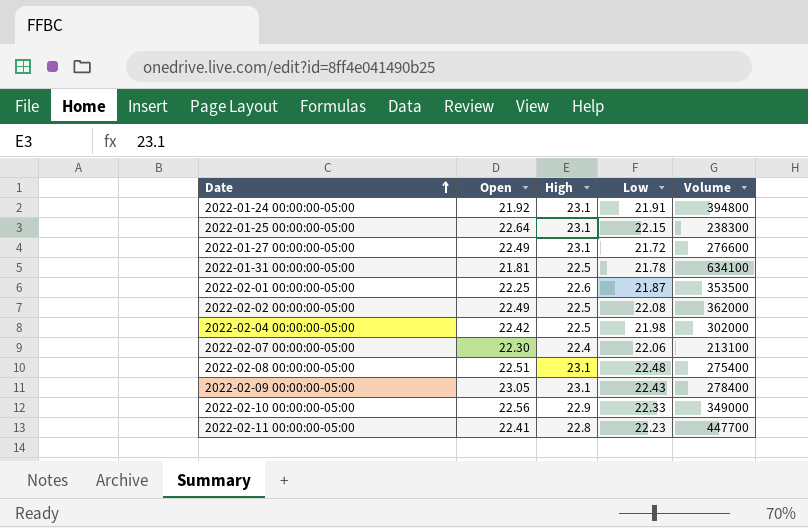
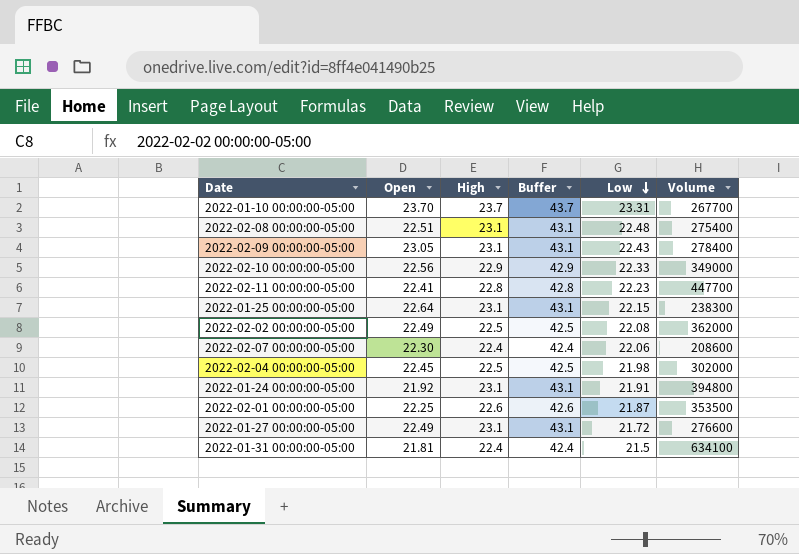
row order: Date ascending -> Low descending
column Buffer | formula: none -> [High] + 20
row 2022-01-10 00:00:00-05:00: none -> 23.70 | 23.7 | 43.7 | 23.31 | 267700
2022-02-07 00:00:00-05:00 | Volume: 213100 -> 208600
2022-02-04 00:00:00-05:00 | Open: 22.42 -> 22.45
2022-01-31 00:00:00-05:00 | High: 22.5 -> 22.4
2022-01-31 00:00:00-05:00 | Low: 21.78 -> 21.5

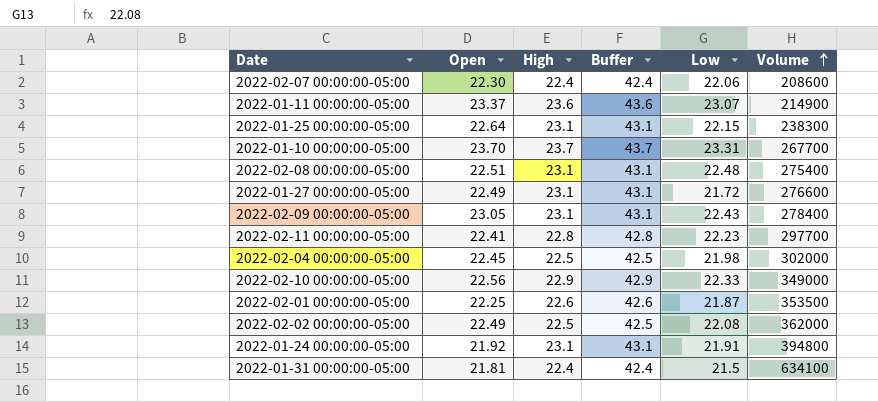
row order: Low descending -> Volume ascending
row 2022-01-11 00:00:00-05:00: none -> 23.37 | 23.6 | 43.6 | 23.07 | 214900
2022-02-11 00:00:00-05:00 | Volume: 447700 -> 297700

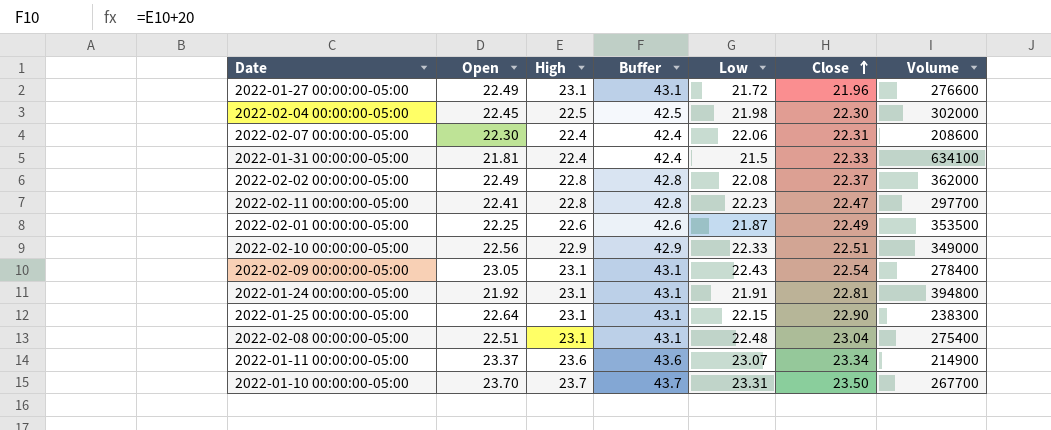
row order: Volume ascending -> Close ascending
column Close | position: none -> 6
2022-02-02 00:00:00-05:00 | High: 22.5 -> 22.8
2022-02-02 00:00:00-05:00 | Buffer: 42.5 -> 42.8

